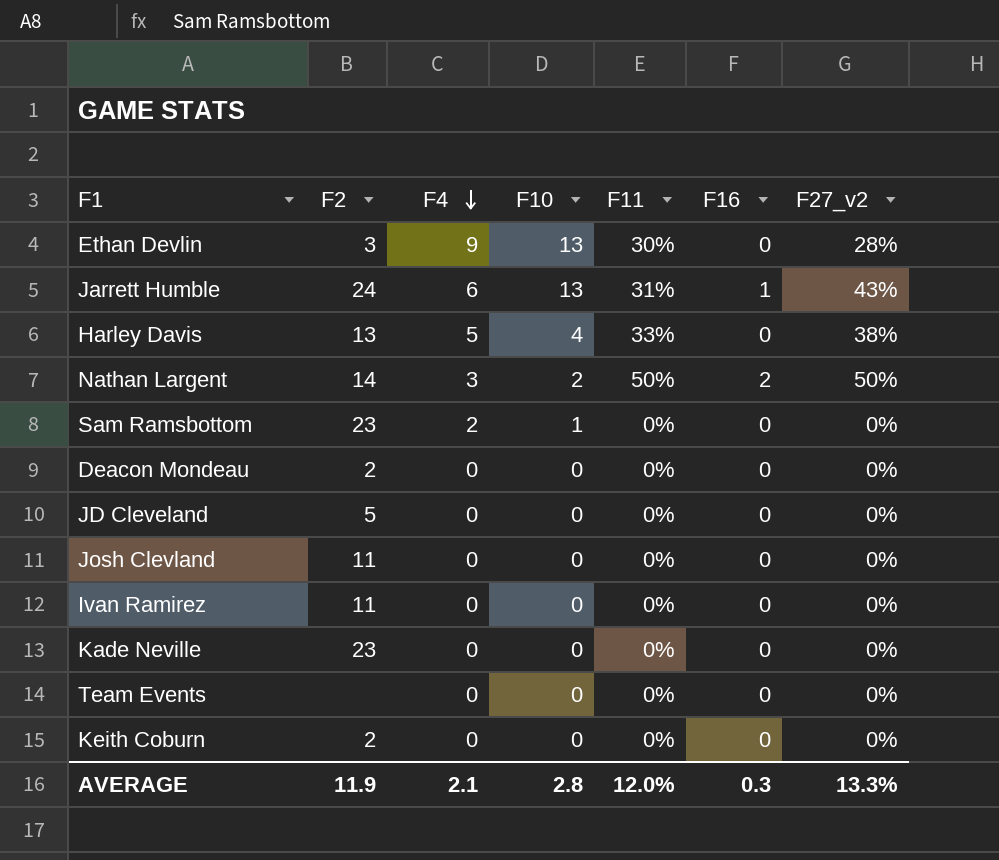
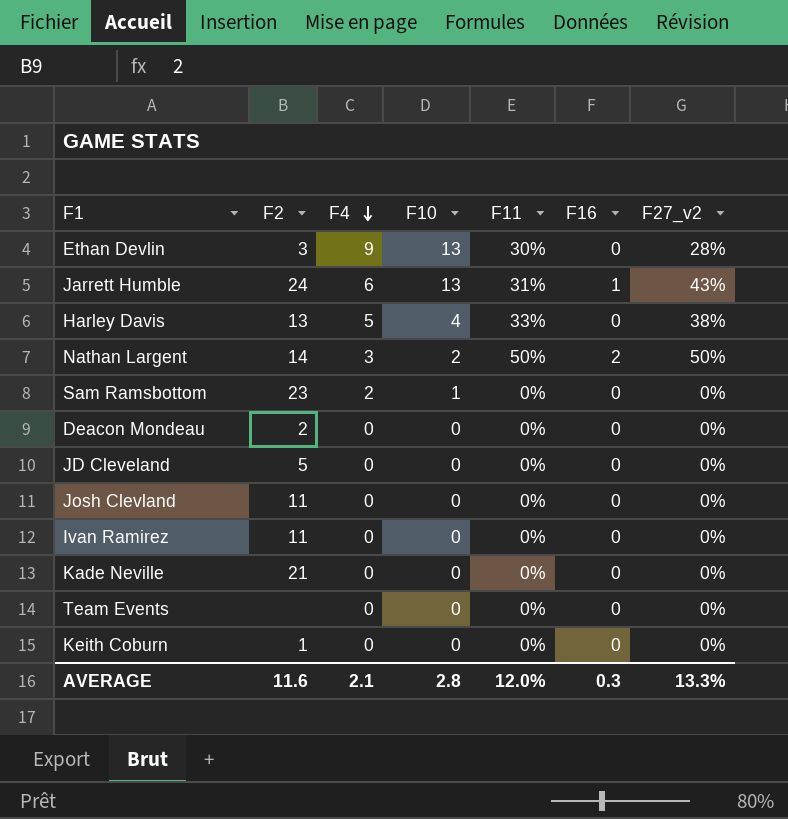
Kade Neville | F2: 23 -> 21
Keith Coburn | F2: 2 -> 1
AVERAGE | F2: 11.9 -> 11.6

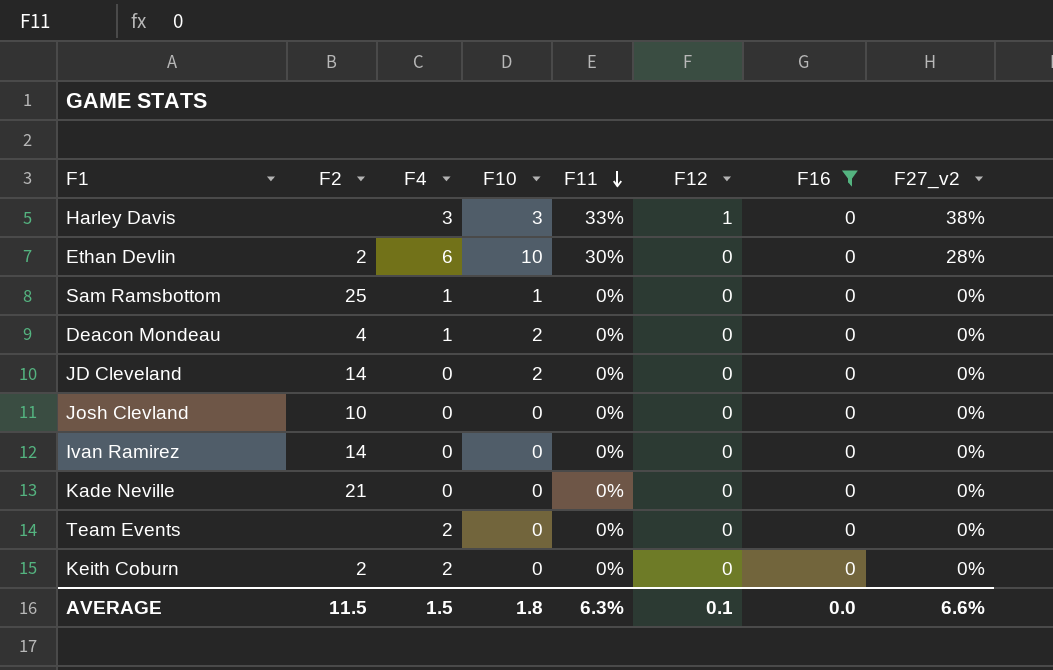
filter: none -> F16 = 0
row order: F4 descending -> F11 descending
column F12 | position: none -> 6
Harley Davis | F2: 13 -> none
Harley Davis | F4: 5 -> 3
Harley Davis | F10: 4 -> 3
Ethan Devlin | F2: 3 -> 2
Ethan Devlin | F4: 9 -> 6
Ethan Devlin | F10: 13 -> 10
Sam Ramsbottom | F2: 23 -> 25
Sam Ramsbottom | F4: 2 -> 1
Deacon Mondeau | F2: 2 -> 4
Deacon Mondeau | F4: 0 -> 1
Deacon Mondeau | F10: 0 -> 2
JD Cleveland | F2: 5 -> 14
JD Cleveland | F10: 0 -> 2
Josh Clevland | F2: 11 -> 10
Ivan Ramirez | F2: 11 -> 14
Team Events | F4: 0 -> 2
Keith Coburn | F2: 1 -> 2
Keith Coburn | F4: 0 -> 2
AVERAGE | F2: 11.6 -> 11.5
AVERAGE | F4: 2.1 -> 1.5
AVERAGE | F10: 2.8 -> 1.8
AVERAGE | F11: 12.0% -> 6.3%
AVERAGE | F16: 0.3 -> 0.0
AVERAGE | F27_v2: 13.3% -> 6.6%

